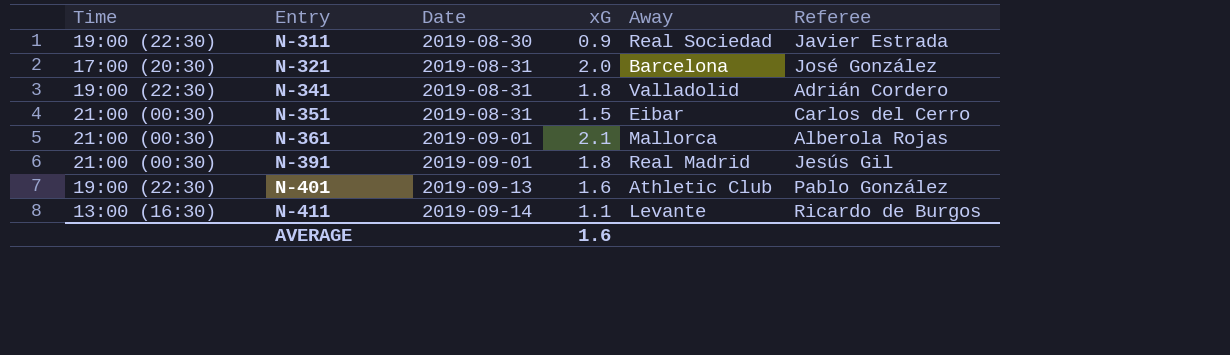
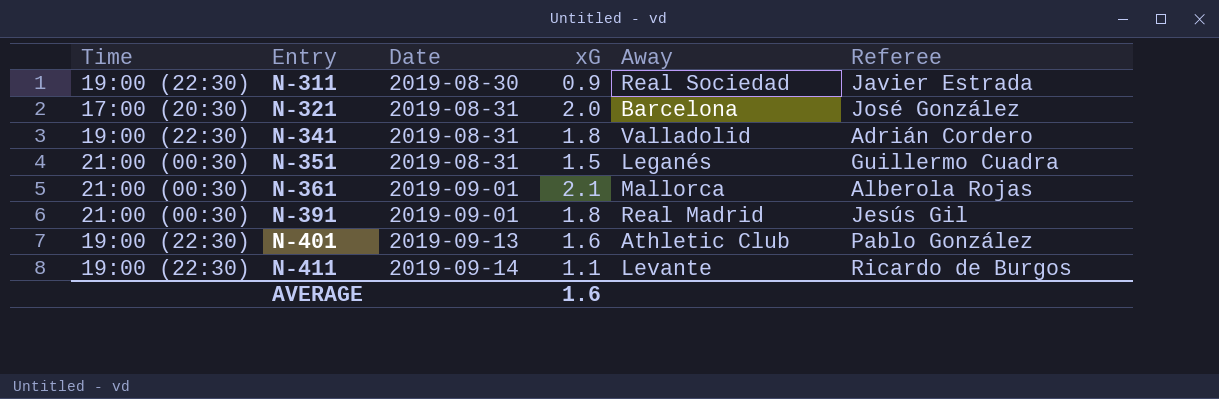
N-351 | Away: Eibar -> Leganés
N-351 | Referee: Carlos del Cerro -> Guillermo Cuadra
N-411 | Time: 13:00 (16:30) -> 19:00 (22:30)

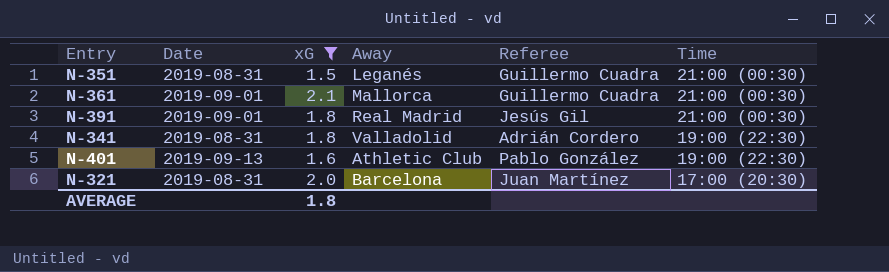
filter: none -> xG >= 1.5
row order: Entry ascending -> Time descending
column Time | position: 1 -> 6
N-361 | Referee: Alberola Rojas -> Guillermo Cuadra
N-321 | Referee: José González -> Juan Martínez
AVERAGE | xG: 1.6 -> 1.8

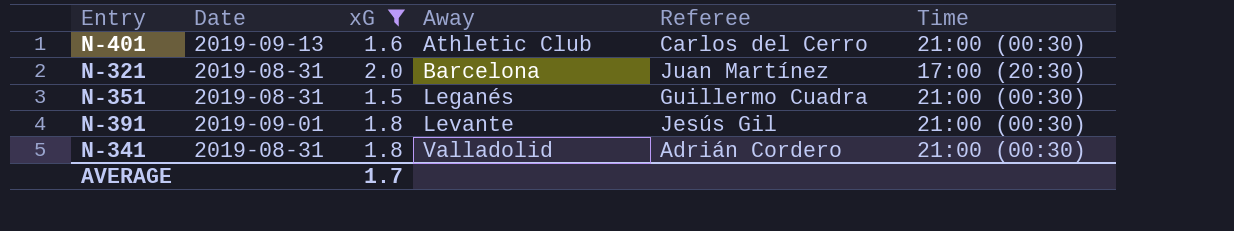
row order: Time descending -> Away ascending
row N-361: 2019-09-01 | 2.1 | Mallorca | Guillermo Cuadra | 21:00 (00:30) -> none
N-401 | Referee: Pablo González -> Carlos del Cerro
N-401 | Time: 19:00 (22:30) -> 21:00 (00:30)
N-391 | Away: Real Madrid -> Levante
N-341 | Time: 19:00 (22:30) -> 21:00 (00:30)
AVERAGE | xG: 1.8 -> 1.7

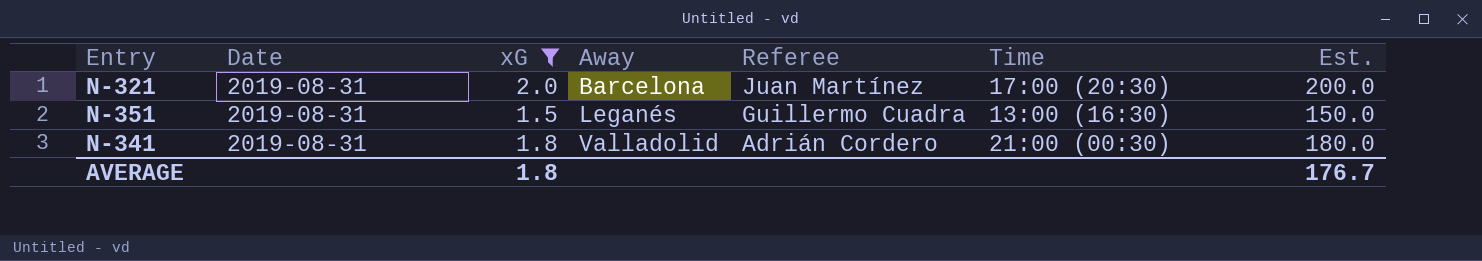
column Est. | formula: none -> [xG] * 100
row N-401: 2019-09-13 | 1.6 | Athletic Club | Carlos del Cerro | 21:00 (00:30) -> none
row N-391: 2019-09-01 | 1.8 | Levante | Jesús Gil | 21:00 (00:30) -> none
N-351 | Time: 21:00 (00:30) -> 13:00 (16:30)
AVERAGE | xG: 1.7 -> 1.8

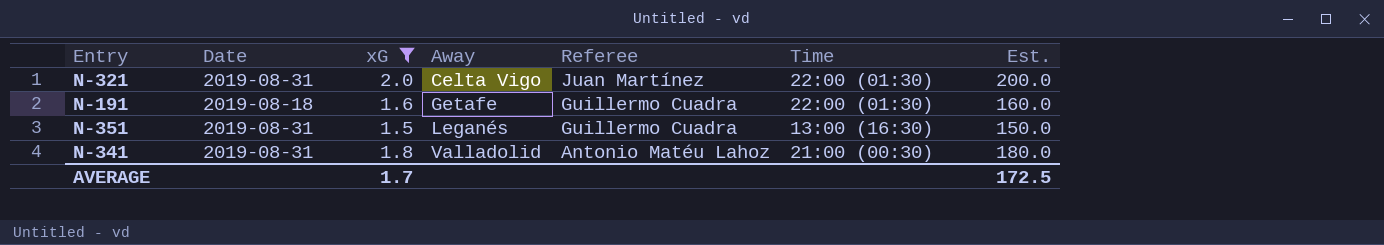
N-321 | Away: Barcelona -> Celta Vigo
N-321 | Time: 17:00 (20:30) -> 22:00 (01:30)
row N-191: none -> 2019-08-18 | 1.6 | Getafe | Guillermo Cuadra | 22:00 (01:30) | 160.0
N-341 | Referee: Adrián Cordero -> Antonio Matéu Lahoz
AVERAGE | xG: 1.8 -> 1.7
AVERAGE | Est.: 176.7 -> 172.5

